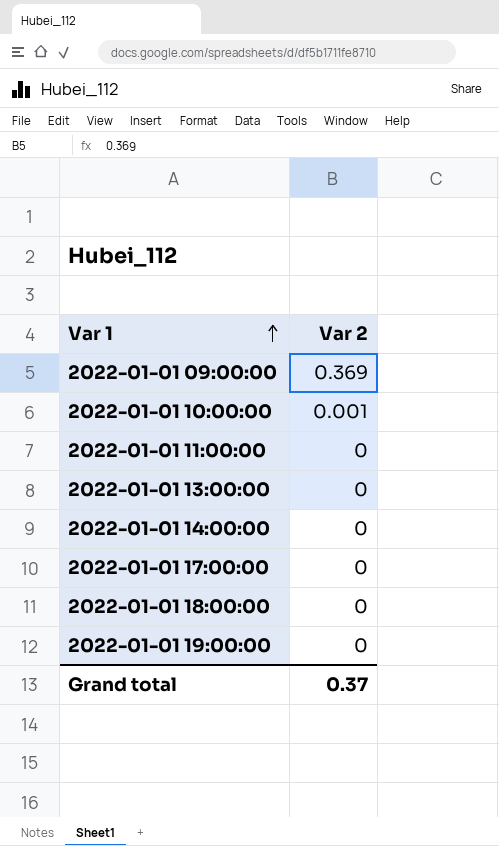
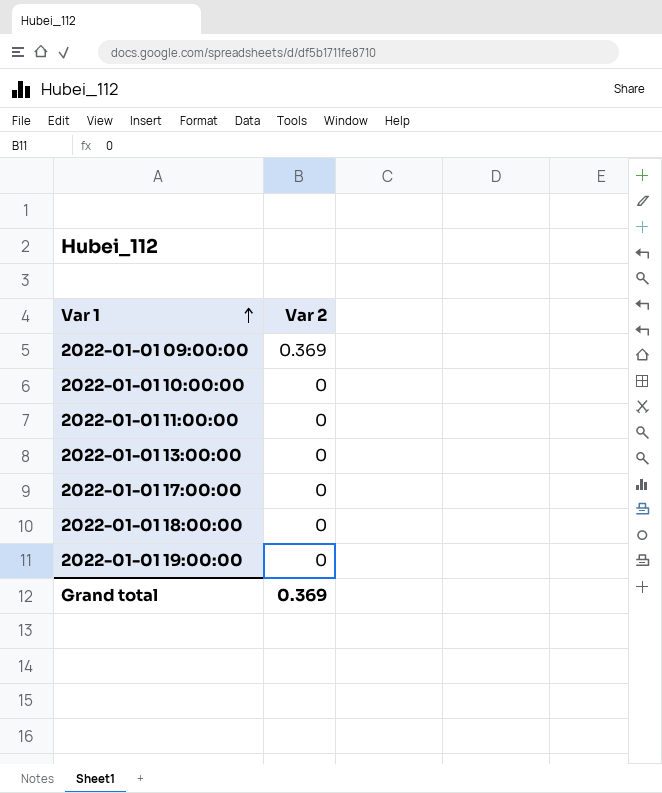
row 2022-01-01 14:00:00: 0 -> none
2022-01-01 10:00:00 | Var 2: 0.001 -> 0
Grand total | Var 2: 0.37 -> 0.369

